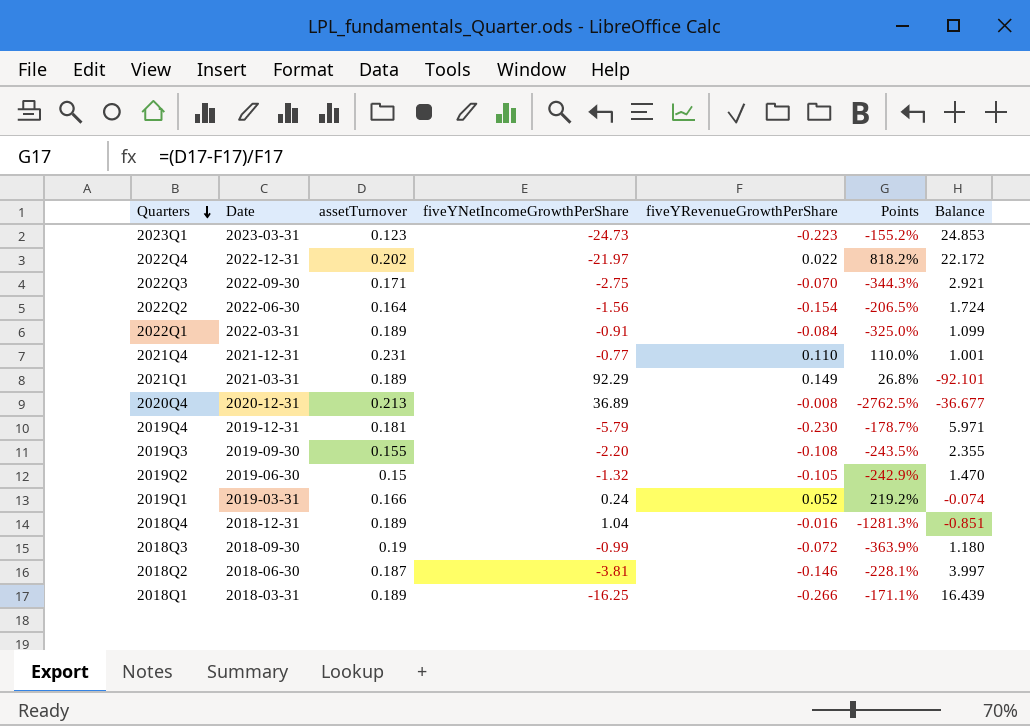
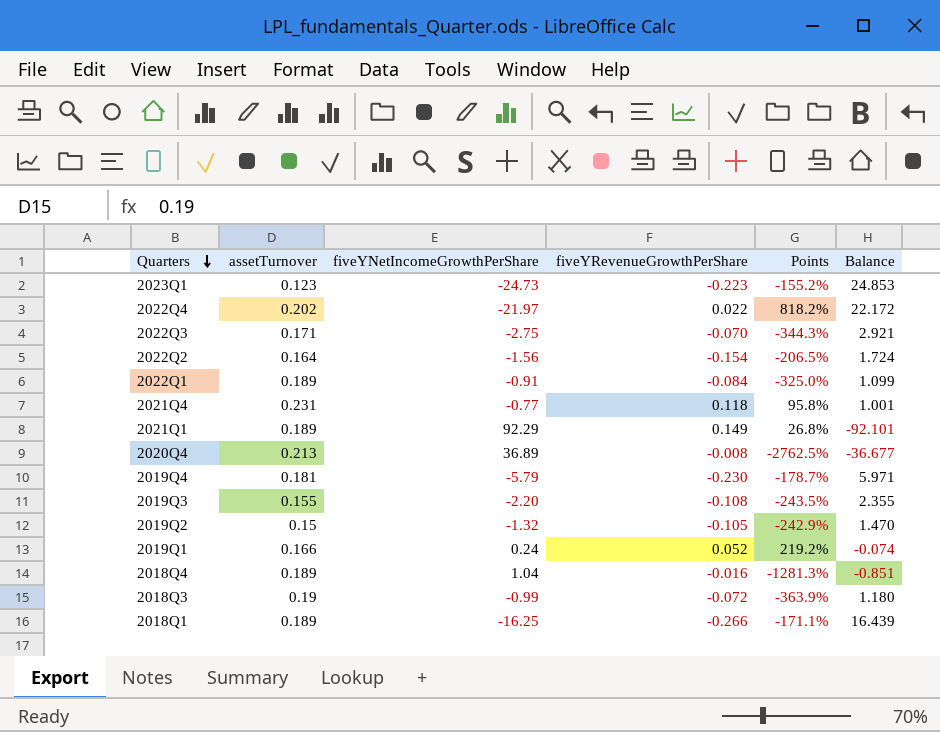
column Date | position: 2 -> none
row 2018Q2: 2018-06-30 | 0.187 | -3.81 | -0.146 | -228.1% | 3.997 -> none
2021Q4 | fiveYRevenueGrowthPerShare: 0.110 -> 0.118
2021Q4 | Points: 110.0% -> 95.8%

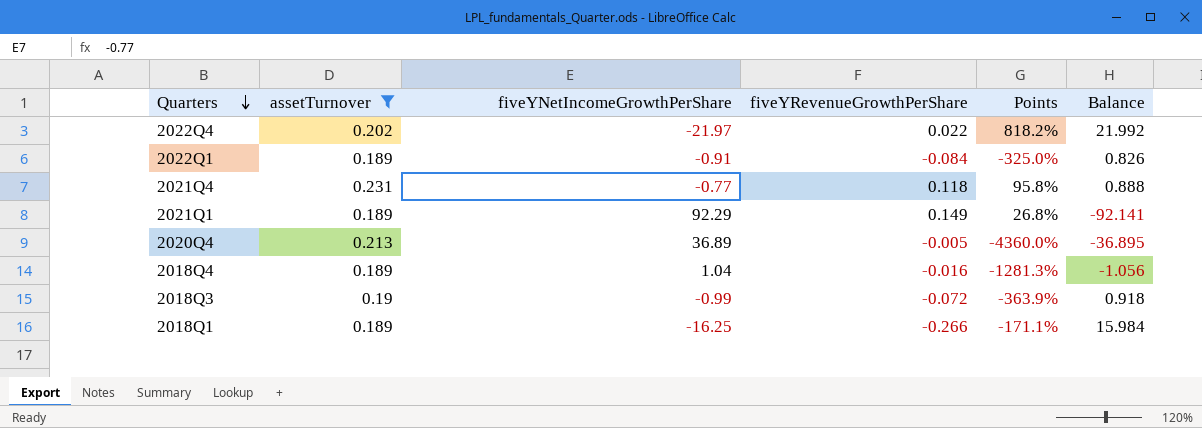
filter: none -> assetTurnover >= 0.189
column Balance | formula: [assetTurnover] - [fiveYNetIncomeGrowthPerShare] -> [fiveYRevenueGrowthPerShare] - [fiveYNetIncomeGrowthPerShare]
2020Q4 | fiveYRevenueGrowthPerShare: -0.008 -> -0.005
2020Q4 | Points: -2762.5% -> -4360.0%

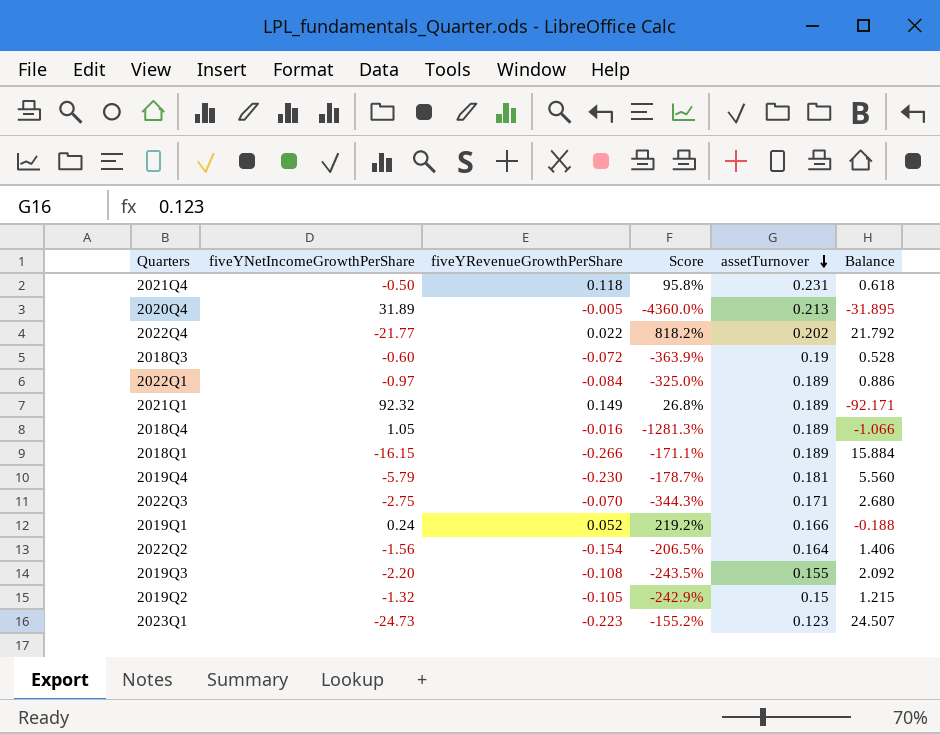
filter: assetTurnover >= 0.189 -> none
row order: Quarters descending -> assetTurnover descending
column name: Points -> Score
column assetTurnover | position: 2 -> 5
2021Q4 | fiveYNetIncomeGrowthPerShare: -0.77 -> -0.50
2021Q4 | Balance: 0.888 -> 0.618
2020Q4 | fiveYNetIncomeGrowthPerShare: 36.89 -> 31.89
2020Q4 | Balance: -36.895 -> -31.895
2022Q4 | fiveYNetIncomeGrowthPerShare: -21.97 -> -21.77
2022Q4 | Balance: 21.992 -> 21.792
2018Q3 | fiveYNetIncomeGrowthPerShare: -0.99 -> -0.60
2018Q3 | Balance: 0.918 -> 0.528
2022Q1 | fiveYNetIncomeGrowthPerShare: -0.91 -> -0.97
2022Q1 | Balance: 0.826 -> 0.886
2021Q1 | fiveYNetIncomeGrowthPerShare: 92.29 -> 92.32
2021Q1 | Balance: -92.141 -> -92.171
2018Q4 | fiveYNetIncomeGrowthPerShare: 1.04 -> 1.05
2018Q4 | Balance: -1.056 -> -1.066
2018Q1 | fiveYNetIncomeGrowthPerShare: -16.25 -> -16.15
2018Q1 | Balance: 15.984 -> 15.884

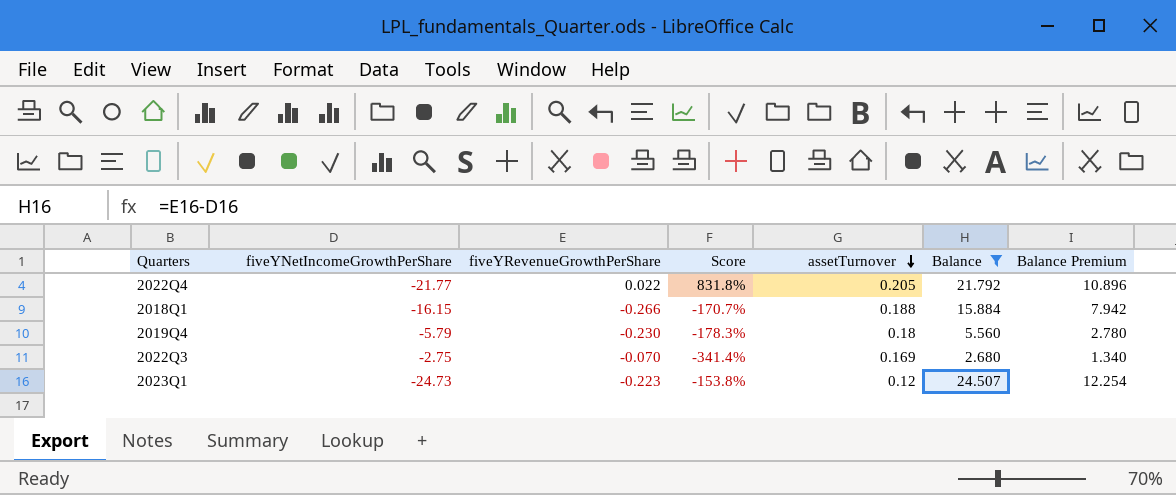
filter: none -> Balance >= 2.680
column Balance Premium | formula: none -> [Balance] * 0.5
2022Q4 | Score: 818.2% -> 831.8%
2022Q4 | assetTurnover: 0.202 -> 0.205
2018Q1 | Score: -171.1% -> -170.7%
2018Q1 | assetTurnover: 0.189 -> 0.188
2019Q4 | Score: -178.7% -> -178.3%
2019Q4 | assetTurnover: 0.181 -> 0.18
2022Q3 | Score: -344.3% -> -341.4%
2022Q3 | assetTurnover: 0.171 -> 0.169
2023Q1 | Score: -155.2% -> -153.8%
2023Q1 | assetTurnover: 0.123 -> 0.12

